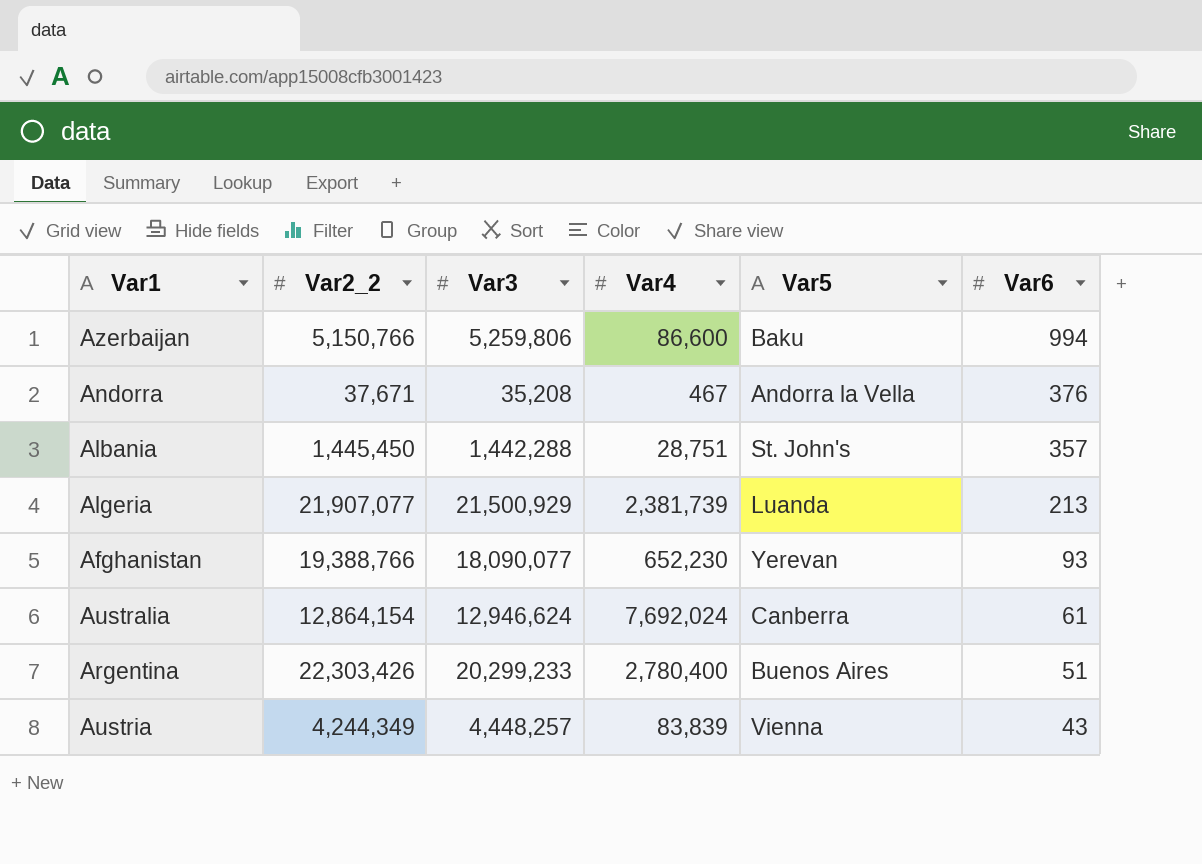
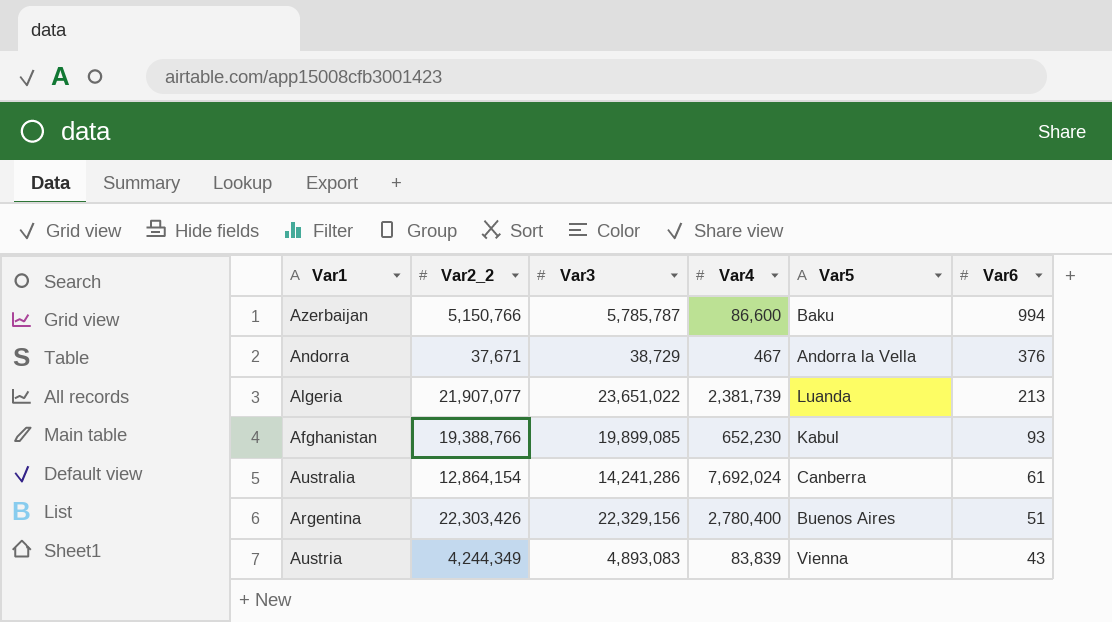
row Albania: 1,445,450 | 1,442,288 | 28,751 | St. John's | 357 -> none
Azerbaijan | Var3: 5,259,806 -> 5,785,787
Andorra | Var3: 35,208 -> 38,729
Algeria | Var3: 21,500,929 -> 23,651,022
Afghanistan | Var3: 18,090,077 -> 19,899,085
Afghanistan | Var5: Yerevan -> Kabul
Australia | Var3: 12,946,624 -> 14,241,286
Argentina | Var3: 20,299,233 -> 22,329,156
Austria | Var3: 4,448,257 -> 4,893,083

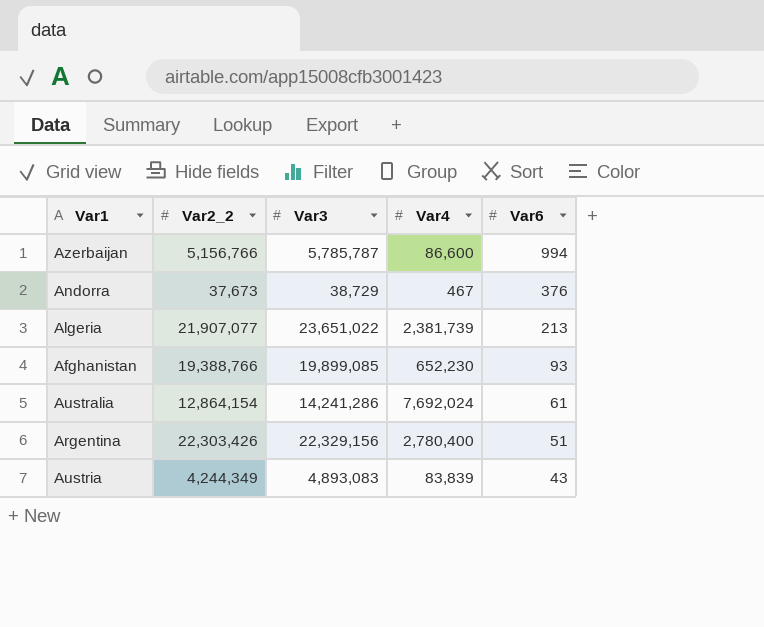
column Var5 | position: 5 -> none
Azerbaijan | Var2_2: 5,150,766 -> 5,156,766
Andorra | Var2_2: 37,671 -> 37,673

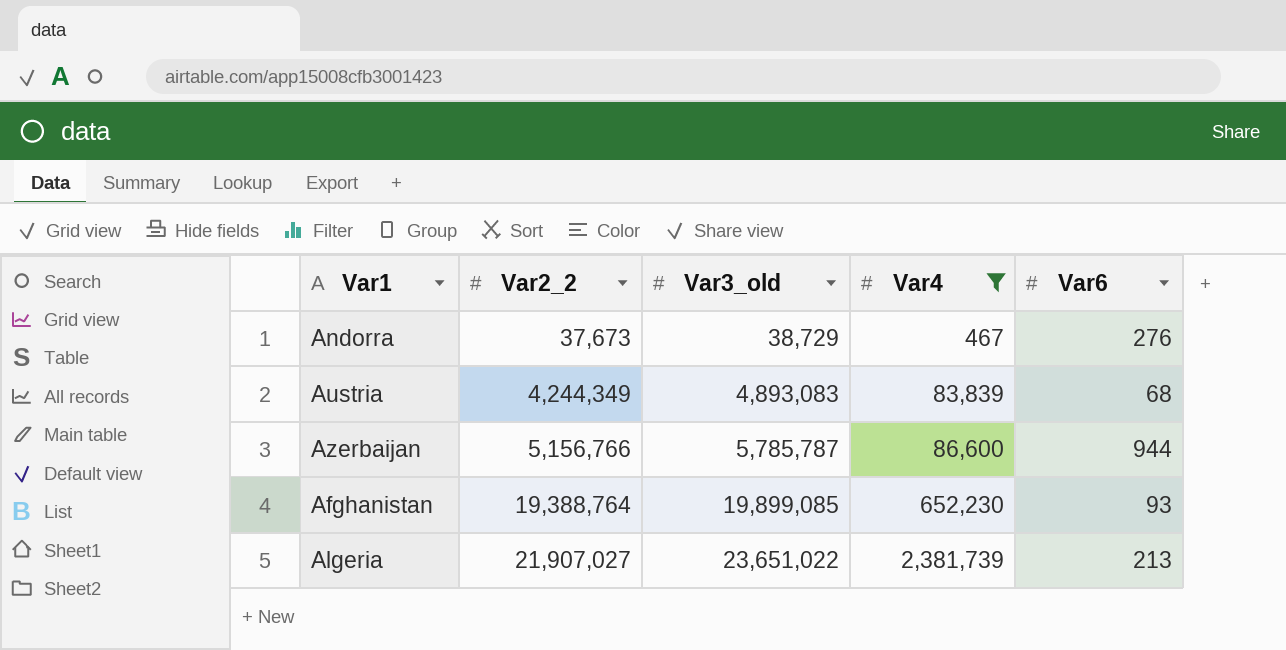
filter: none -> Var4 <= 2,381,739
row order: Var6 descending -> Var2_2 ascending
column name: Var3 -> Var3_old
Andorra | Var6: 376 -> 276
Austria | Var6: 43 -> 68
Azerbaijan | Var6: 994 -> 944
Afghanistan | Var2_2: 19,388,766 -> 19,388,764
Algeria | Var2_2: 21,907,077 -> 21,907,027

